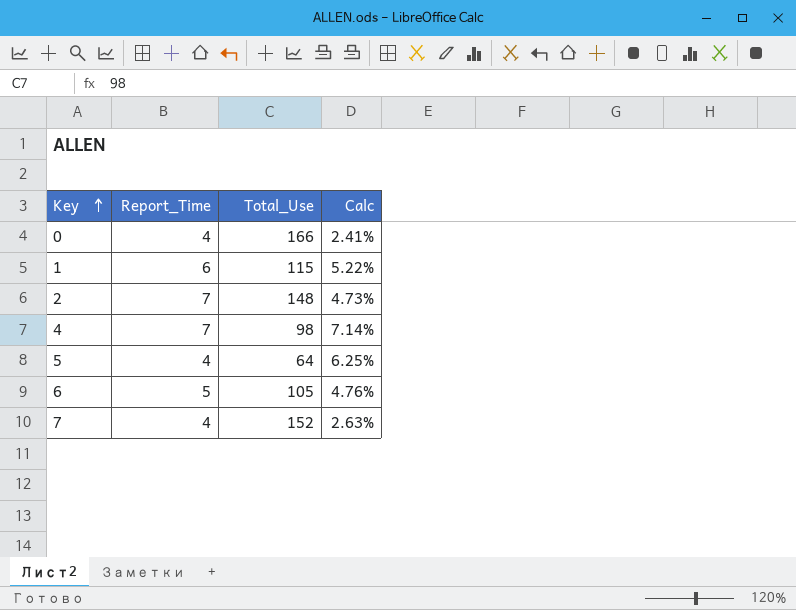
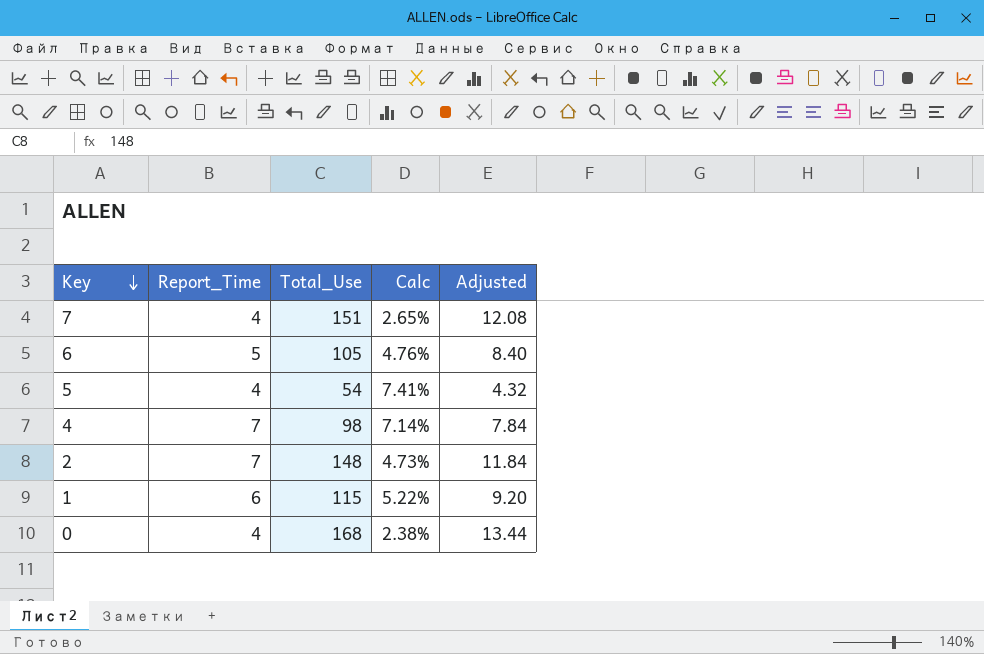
row order: Key ascending -> Key descending
column Adjusted | formula: none -> [Total_Use] * 0.08
7 | Total_Use: 152 -> 151
7 | Calc: 2.63% -> 2.65%
5 | Total_Use: 64 -> 54
5 | Calc: 6.25% -> 7.41%
0 | Total_Use: 166 -> 168
0 | Calc: 2.41% -> 2.38%

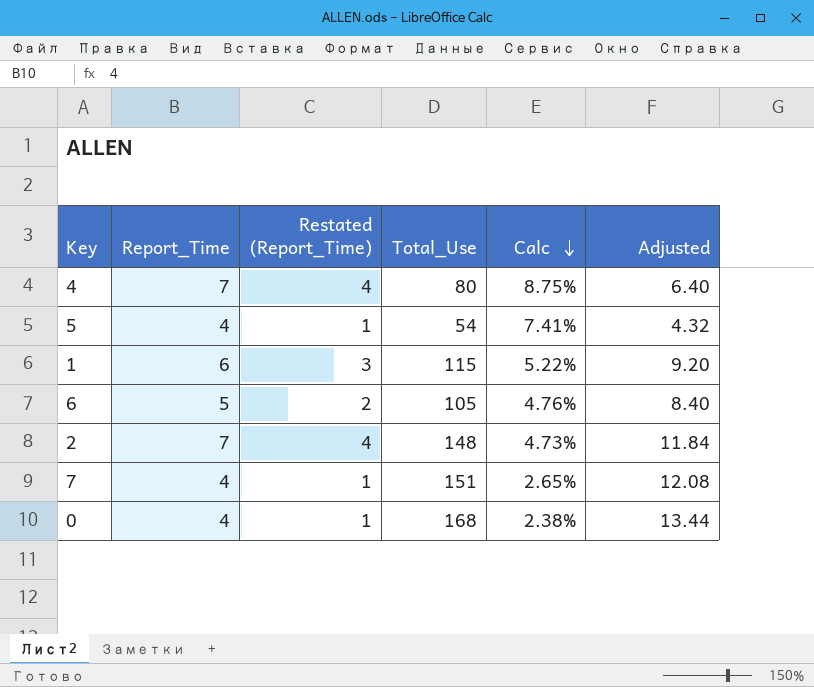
row order: Key descending -> Calc descending
column Restated (Report_Time) | formula: none -> [Report_Time] - 3
4 | Total_Use: 98 -> 80
4 | Calc: 7.14% -> 8.75%
4 | Adjusted: 7.84 -> 6.40

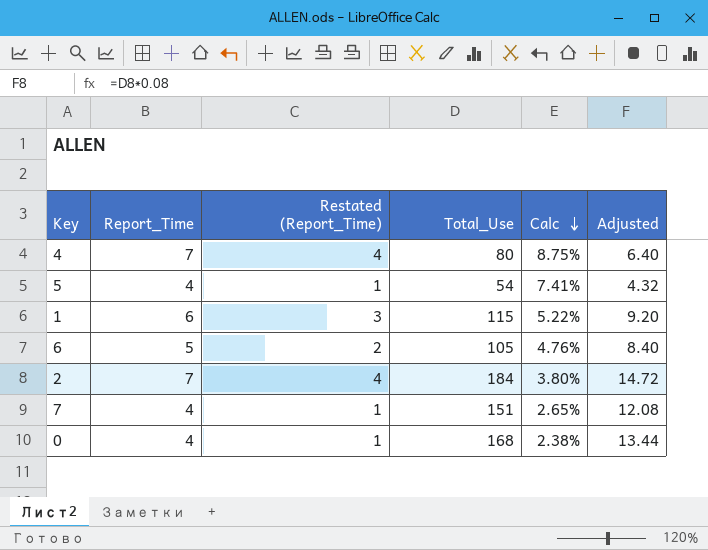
2 | Total_Use: 148 -> 184
2 | Calc: 4.73% -> 3.80%
2 | Adjusted: 11.84 -> 14.72

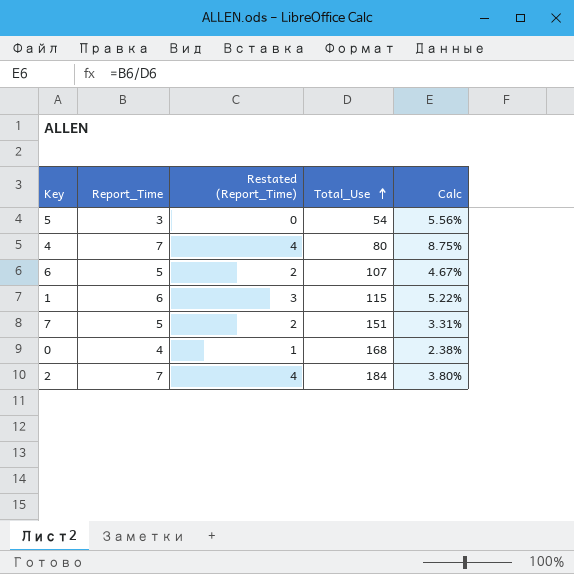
row order: Calc descending -> Total_Use ascending
column Adjusted | formula: [Total_Use] * 0.08 -> none
5 | Report_Time: 4 -> 3
5 | Restated (Report_Time): 1 -> 0
5 | Calc: 7.41% -> 5.56%
6 | Total_Use: 105 -> 107
6 | Calc: 4.76% -> 4.67%
7 | Report_Time: 4 -> 5
7 | Restated (Report_Time): 1 -> 2
7 | Calc: 2.65% -> 3.31%

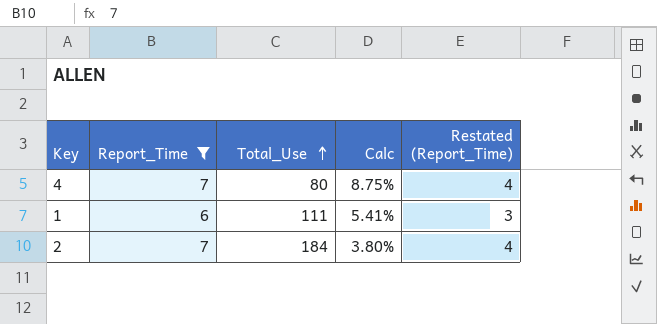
filter: none -> Report_Time >= 6
column Restated (Report_Time) | position: 3 -> 5
1 | Total_Use: 115 -> 111
1 | Calc: 5.22% -> 5.41%

